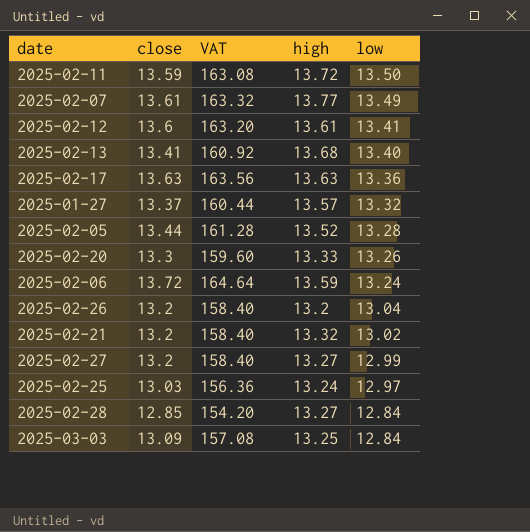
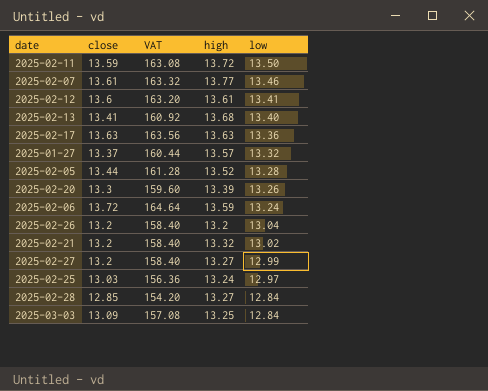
2025-02-07 | low: 13.49 -> 13.46
2025-02-20 | high: 13.33 -> 13.39

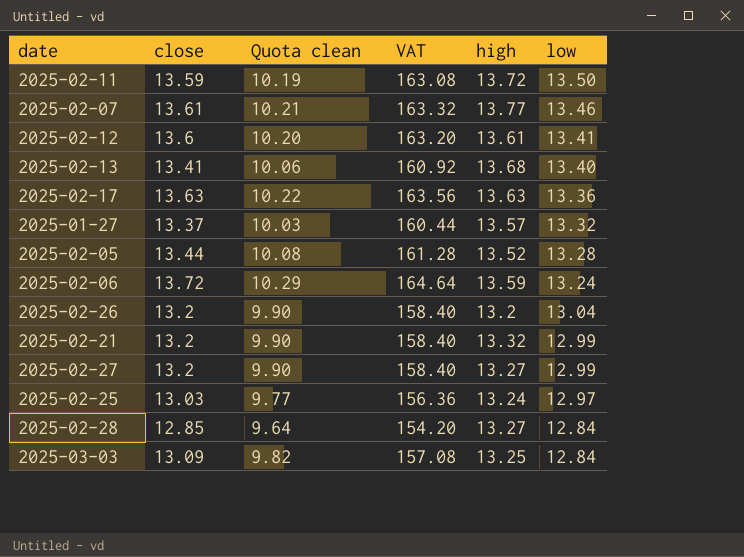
column Quota clean | formula: none -> [close] * 0.75
row 2025-02-20: 13.3 | 159.60 | 13.39 | 13.26 -> none
2025-02-21 | low: 13.02 -> 12.99

